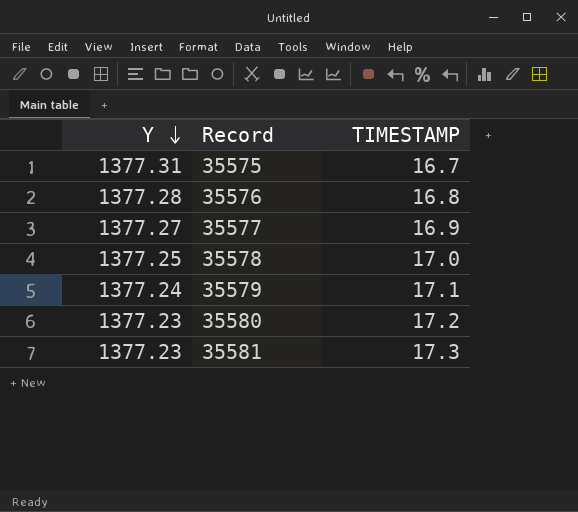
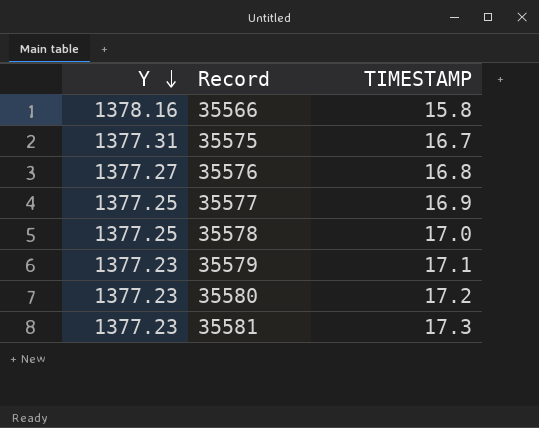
row 35566: none -> 1378.16 | 15.8
35576 | Y: 1377.28 -> 1377.27
35577 | Y: 1377.27 -> 1377.25
35579 | Y: 1377.24 -> 1377.23

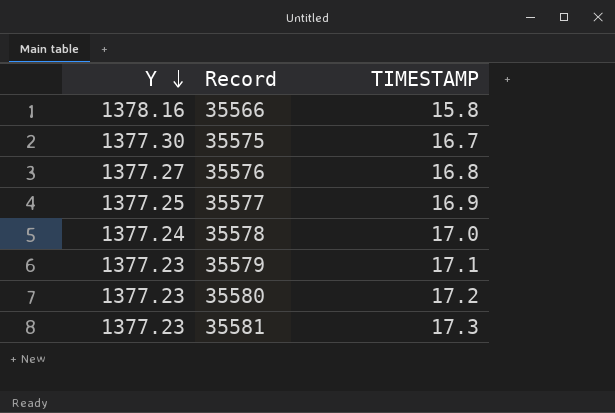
35575 | Y: 1377.31 -> 1377.30
35578 | Y: 1377.25 -> 1377.24

